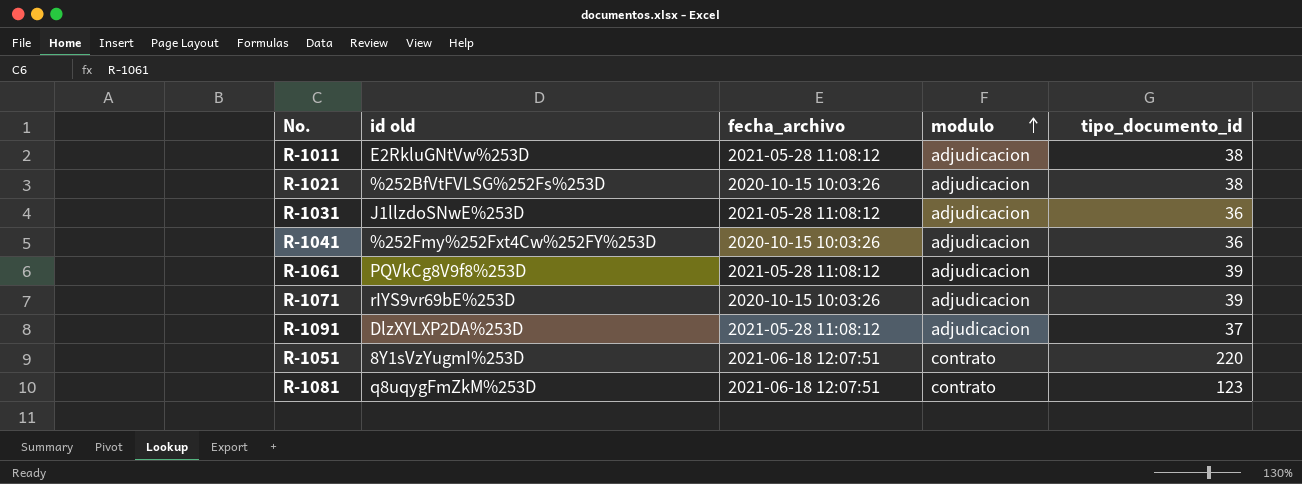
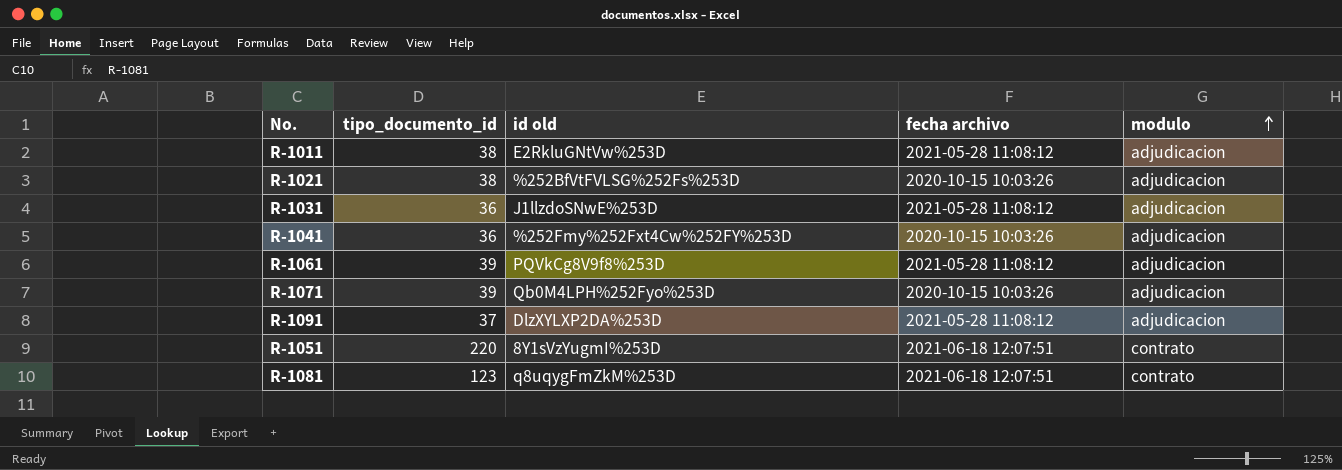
column tipo_documento_id | position: 5 -> 2
column name: fecha_archivo -> fecha archivo
R-1071 | id old: rIYS9vr69bE%253D -> Qb0M4LPH%252Fyo%253D

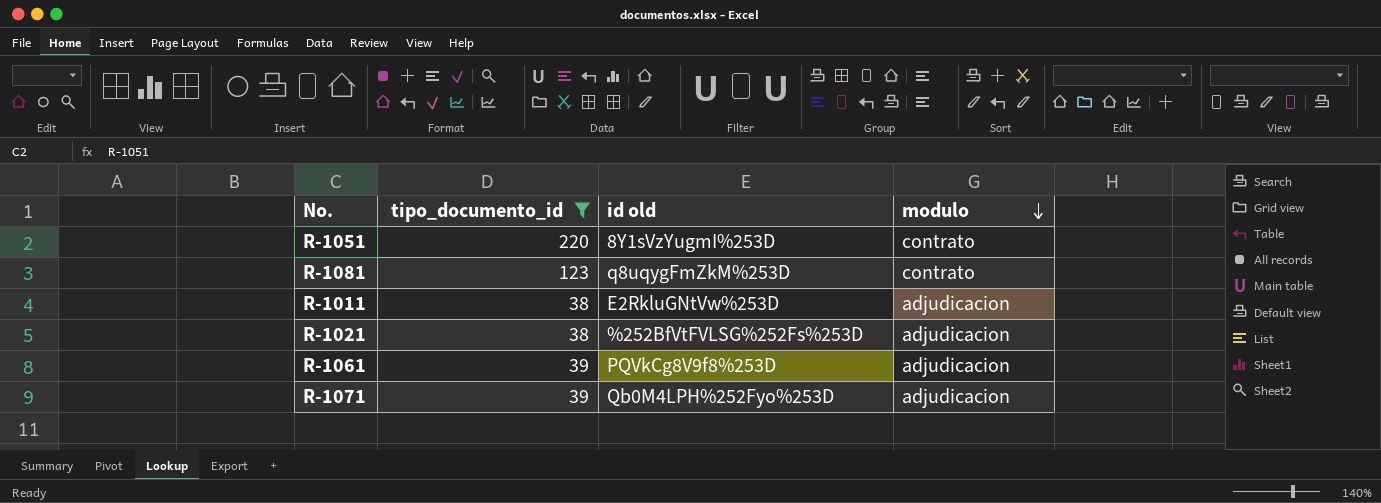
filter: none -> tipo_documento_id >= 38
row order: modulo ascending -> modulo descending
column fecha archivo | position: 4 -> none

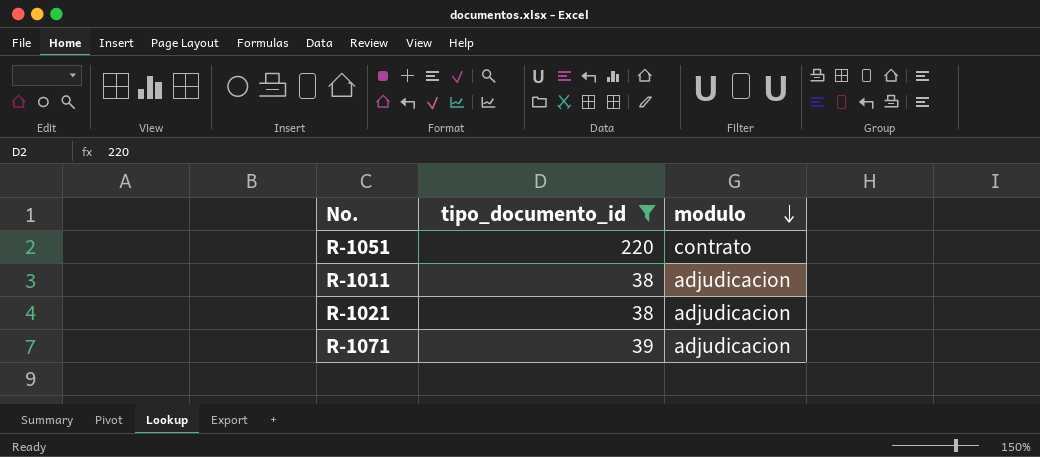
column id old | position: 3 -> none
row R-1081: 123 | q8uqygFmZkM%253D | contrato -> none
row R-1061: 39 | PQVkCg8V9f8%253D | adjudicacion -> none

